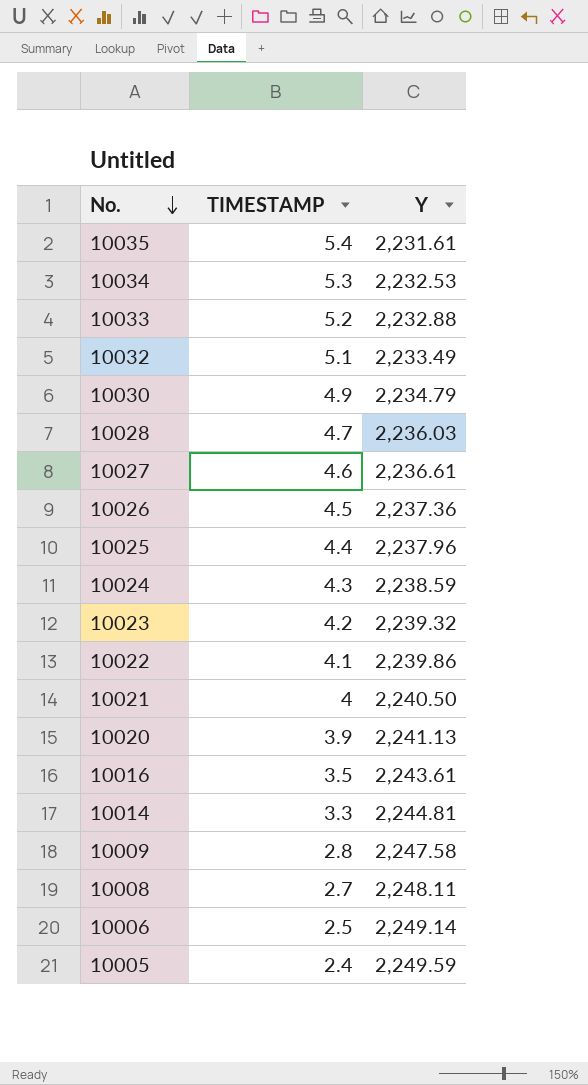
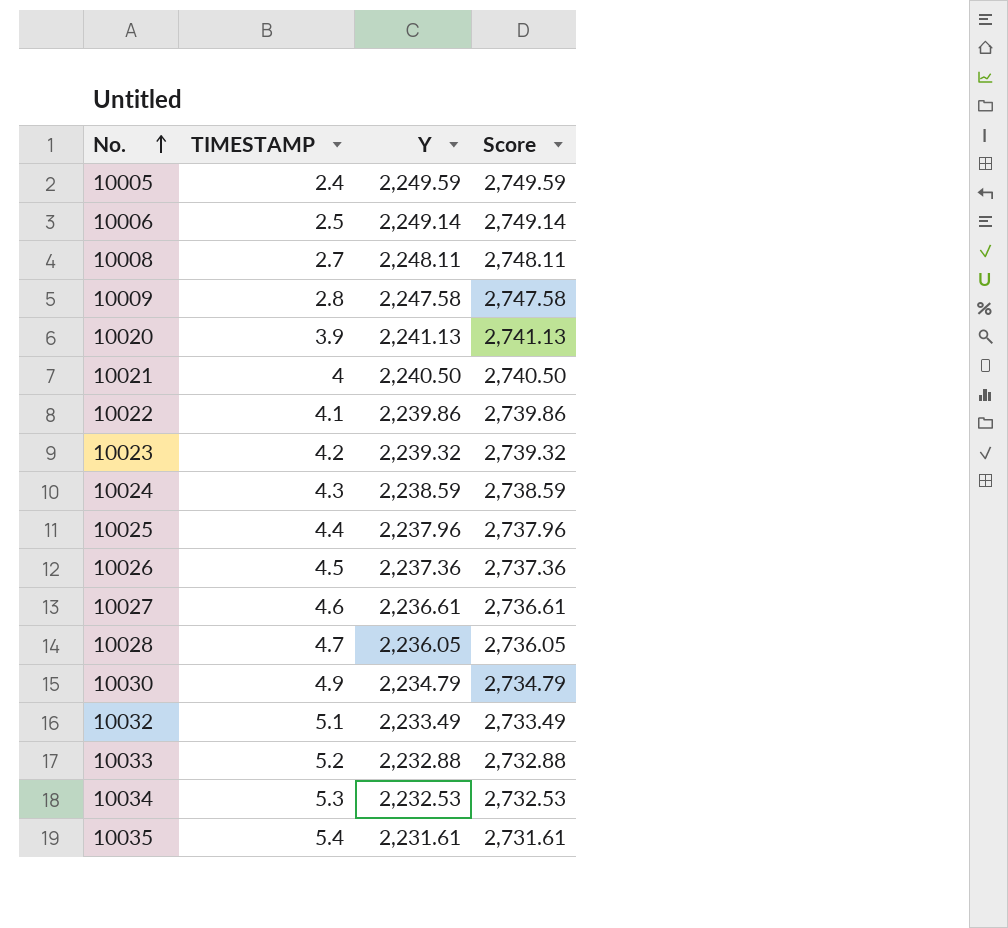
row order: No. descending -> No. ascending
column Score | formula: none -> [Y] + 500
row 10016: 3.5 | 2,243.61 -> none
row 10014: 3.3 | 2,244.81 -> none
10028 | Y: 2,236.03 -> 2,236.05

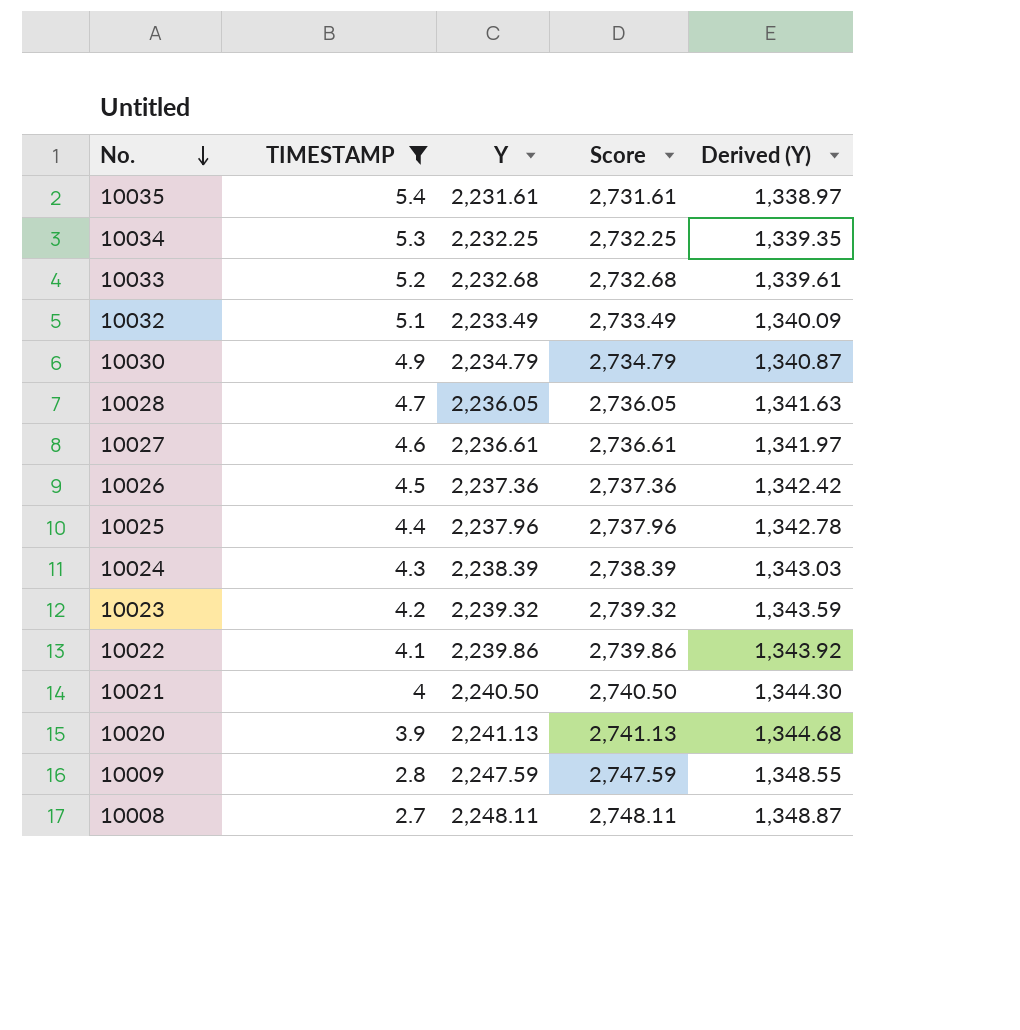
filter: none -> TIMESTAMP >= 2.7
row order: No. ascending -> No. descending
column Derived (Y) | formula: none -> [Y] * 0.6
10034 | Y: 2,232.53 -> 2,232.25
10034 | Score: 2,732.53 -> 2,732.25
10033 | Y: 2,232.88 -> 2,232.68
10033 | Score: 2,732.88 -> 2,732.68
10024 | Y: 2,238.59 -> 2,238.39
10024 | Score: 2,738.59 -> 2,738.39
10009 | Y: 2,247.58 -> 2,247.59
10009 | Score: 2,747.58 -> 2,747.59

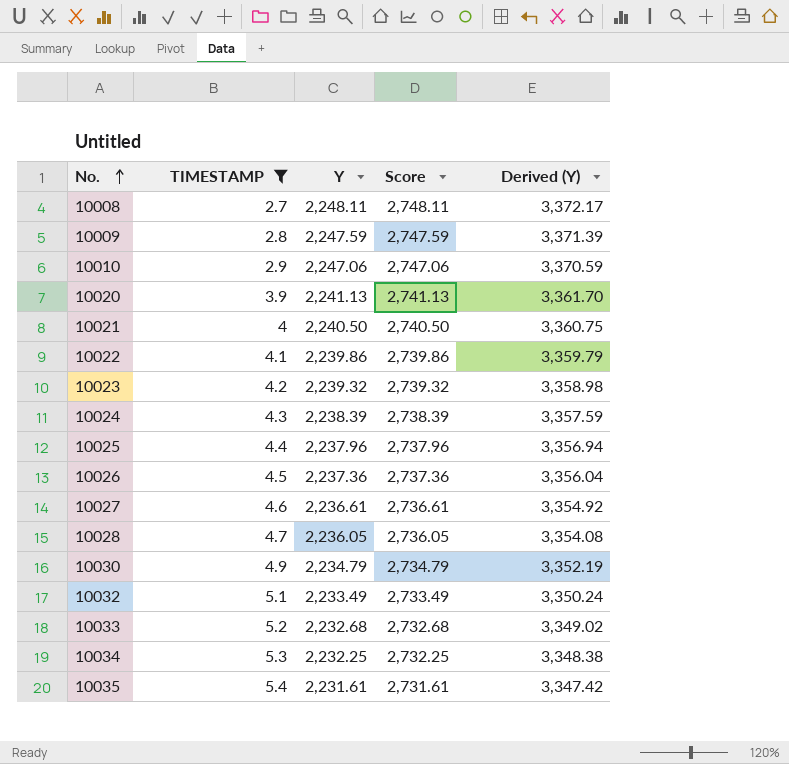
row order: No. descending -> No. ascending
column Derived (Y) | formula: [Y] * 0.6 -> [Y] * 1.5
row 10010: none -> 2.9 | 2,247.06 | 2,747.06 | 3,370.59

